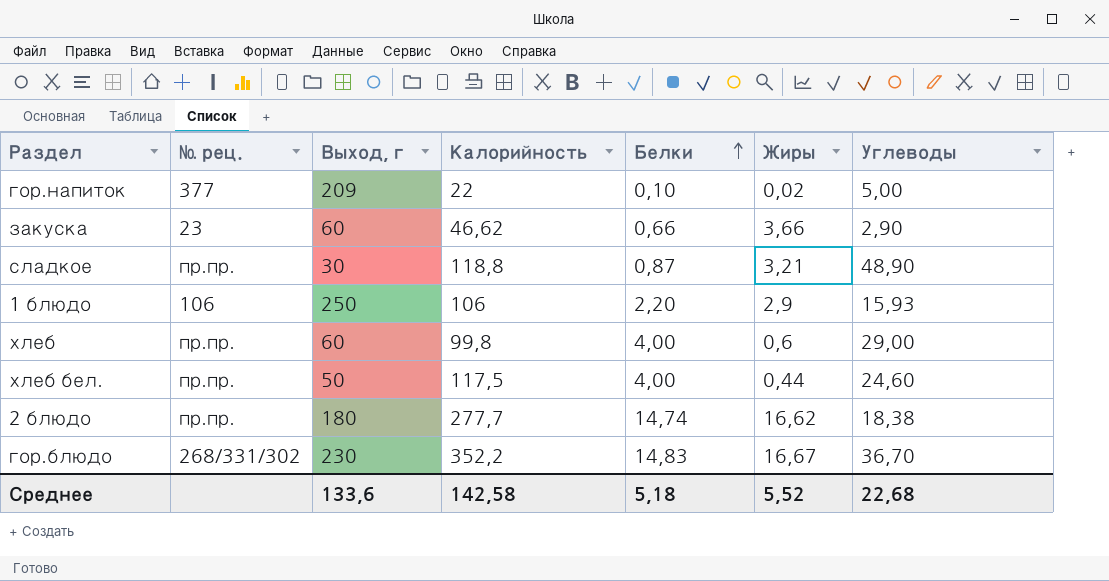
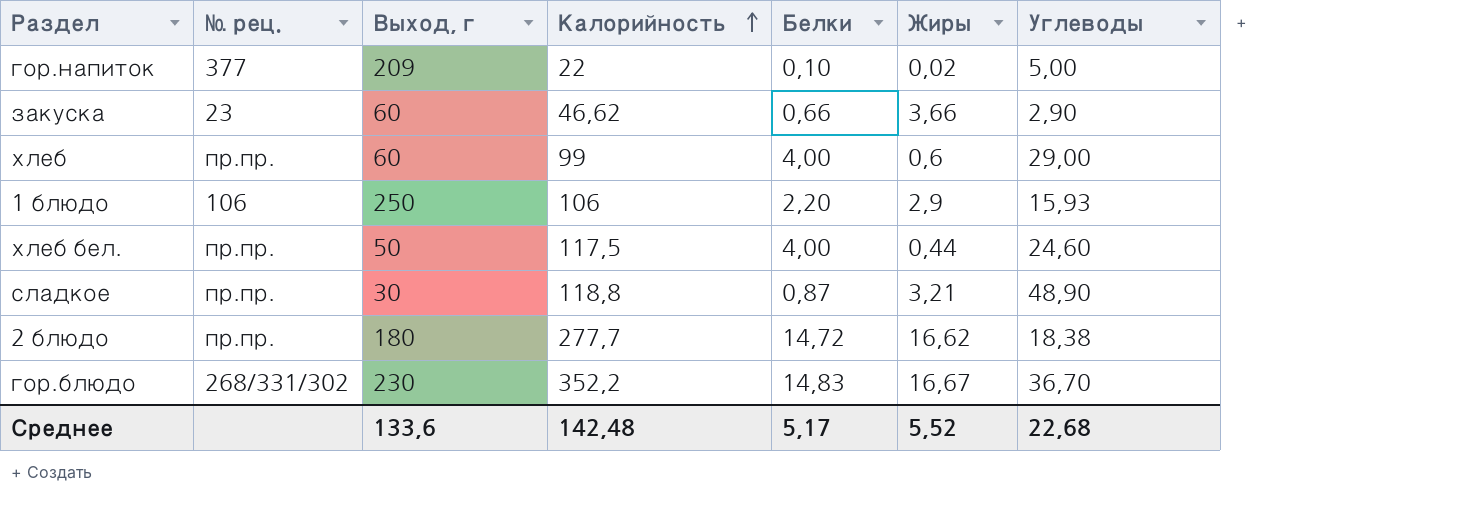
row order: Белки ascending -> Калорийность ascending
хлеб | Калорийность: 99,8 -> 99
2 блюдо | Белки: 14,74 -> 14,72
Среднее | Калорийность: 142,58 -> 142,48
Среднее | Белки: 5,18 -> 5,17

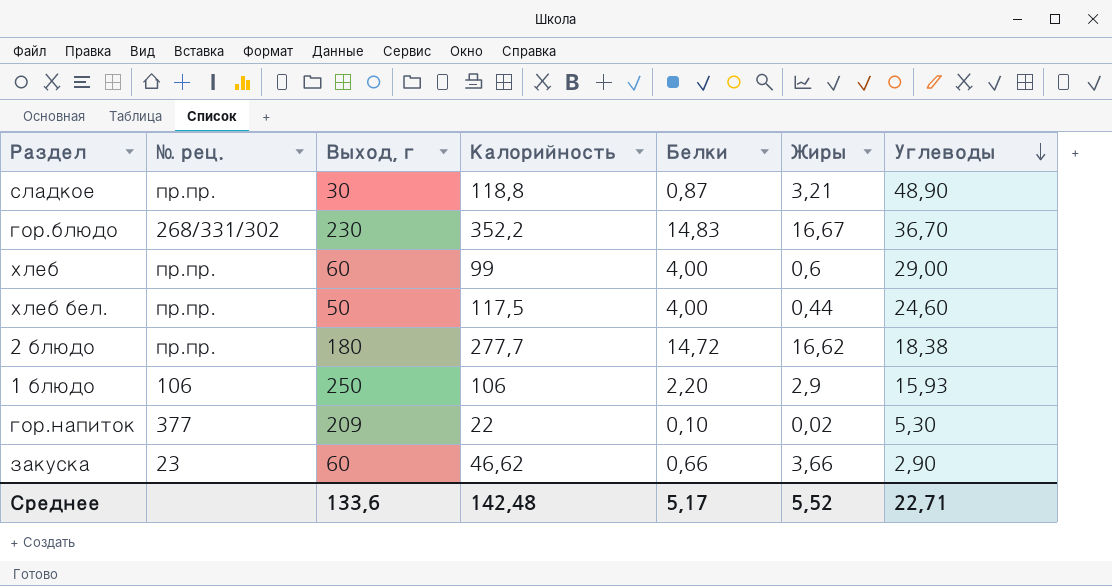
row order: Калорийность ascending -> Углеводы descending
гор.напиток | Углеводы: 5,00 -> 5,30
Среднее | Углеводы: 22,68 -> 22,71

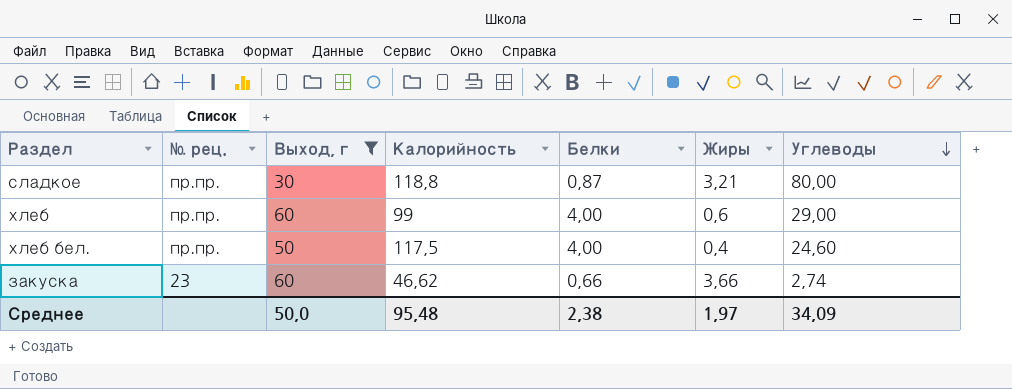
filter: none -> Выход, г <= 60
сладкое | Углеводы: 48,90 -> 80,00
хлеб бел. | Жиры: 0,44 -> 0,4
закуска | Углеводы: 2,90 -> 2,74
Среднее | Выход, г: 133,6 -> 50,0
Среднее | Калорийность: 142,48 -> 95,48
Среднее | Белки: 5,17 -> 2,38
Среднее | Жиры: 5,52 -> 1,97
Среднее | Углеводы: 22,71 -> 34,09

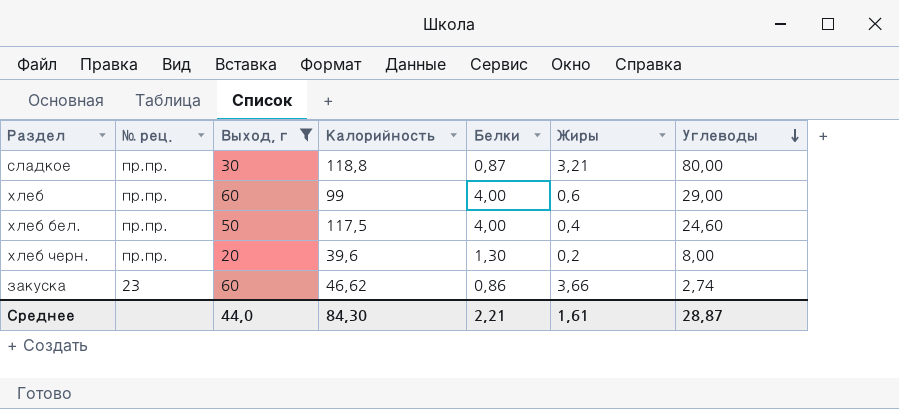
row хлеб черн.: none -> пр.пр. | 20 | 39,6 | 1,30 | 0,2 | 8,00
закуска | Белки: 0,66 -> 0,86
Среднее | Выход, г: 50,0 -> 44,0
Среднее | Калорийность: 95,48 -> 84,30
Среднее | Белки: 2,38 -> 2,21
Среднее | Жиры: 1,97 -> 1,61
Среднее | Углеводы: 34,09 -> 28,87

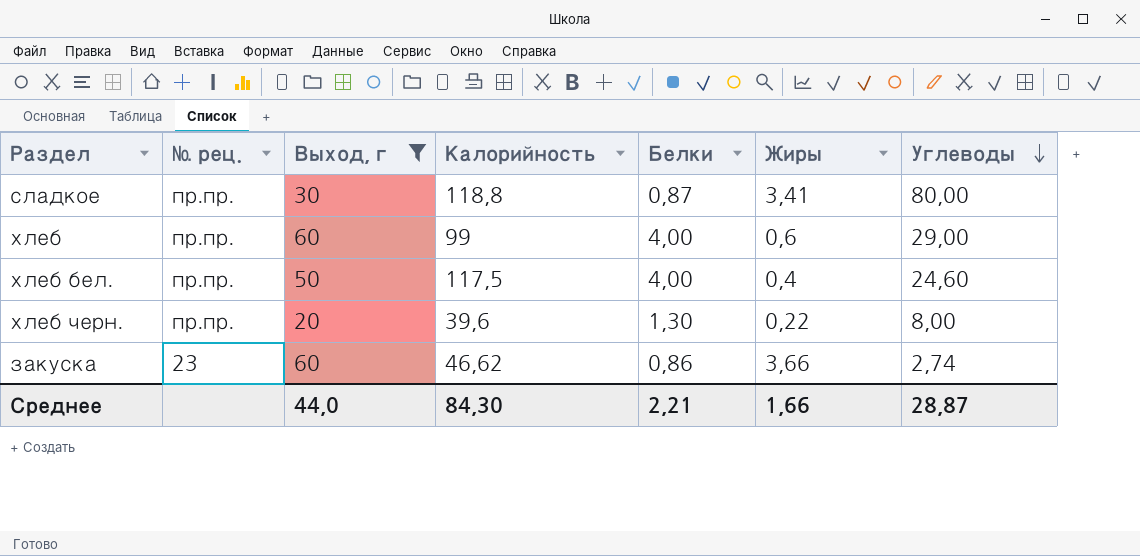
сладкое | Жиры: 3,21 -> 3,41
хлеб черн. | Жиры: 0,2 -> 0,22
Среднее | Жиры: 1,61 -> 1,66

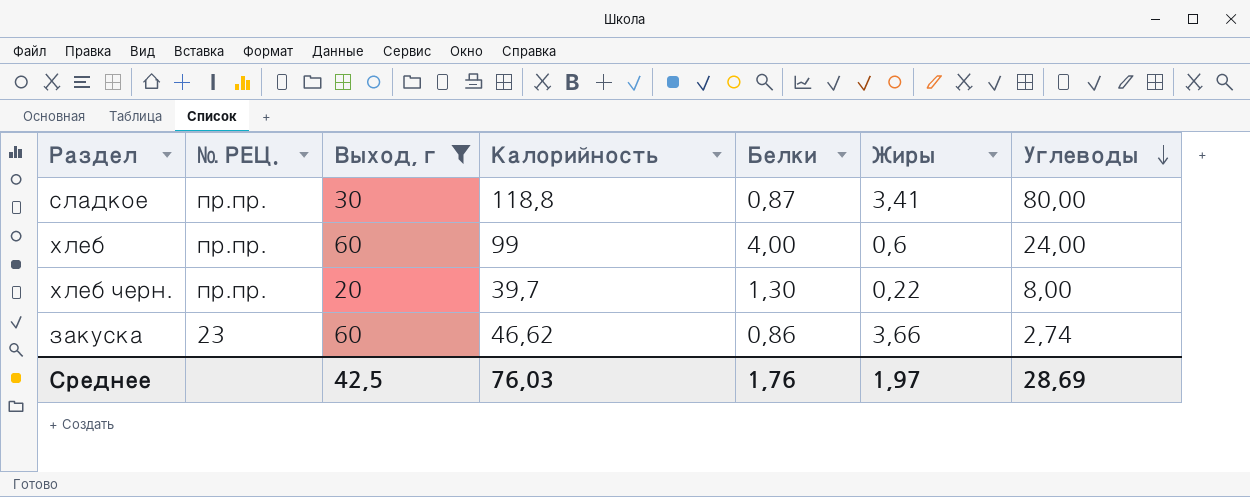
column name: № рец. -> № РЕЦ.
row хлеб бел.: пр.пр. | 50 | 117,5 | 4,00 | 0,4 | 24,60 -> none
хлеб | Углеводы: 29,00 -> 24,00
хлеб черн. | Калорийность: 39,6 -> 39,7
Среднее | Выход, г: 44,0 -> 42,5
Среднее | Калорийность: 84,30 -> 76,03
Среднее | Белки: 2,21 -> 1,76
Среднее | Жиры: 1,66 -> 1,97
Среднее | Углеводы: 28,87 -> 28,69

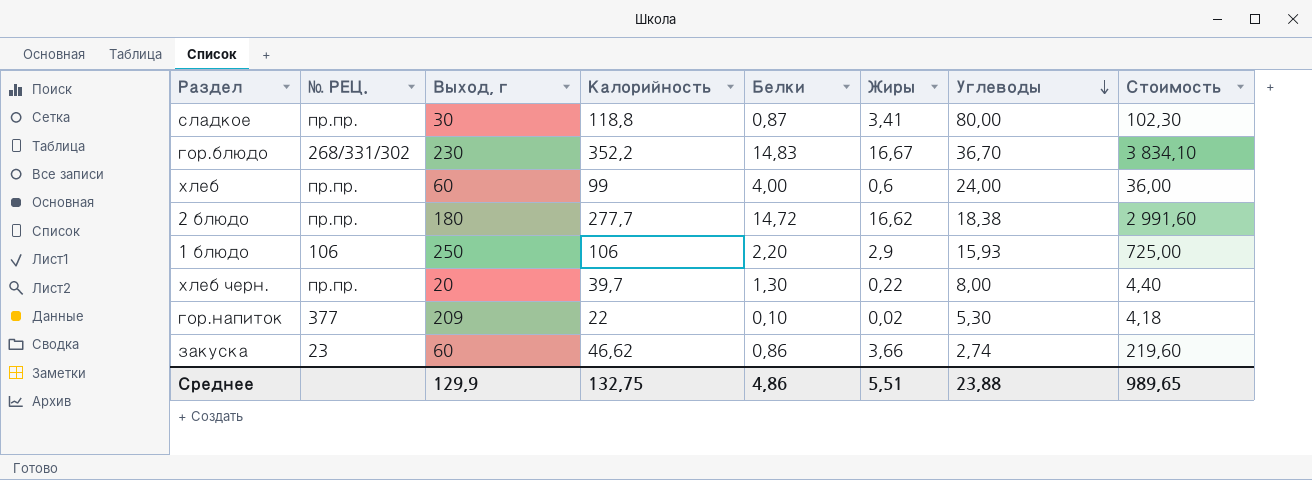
filter: Выход, г <= 60 -> none
column Стоимость | formula: none -> [Выход, г] * [Жиры]
Среднее | Выход, г: 42,5 -> 129,9
Среднее | Калорийность: 76,03 -> 132,75
Среднее | Белки: 1,76 -> 4,86
Среднее | Жиры: 1,97 -> 5,51
Среднее | Углеводы: 28,69 -> 23,88

